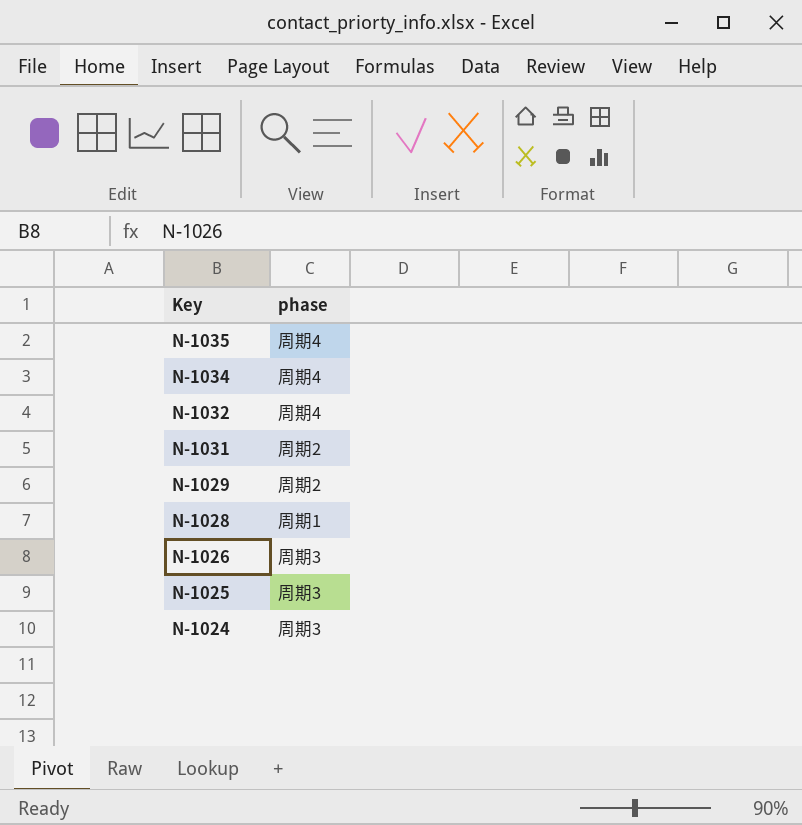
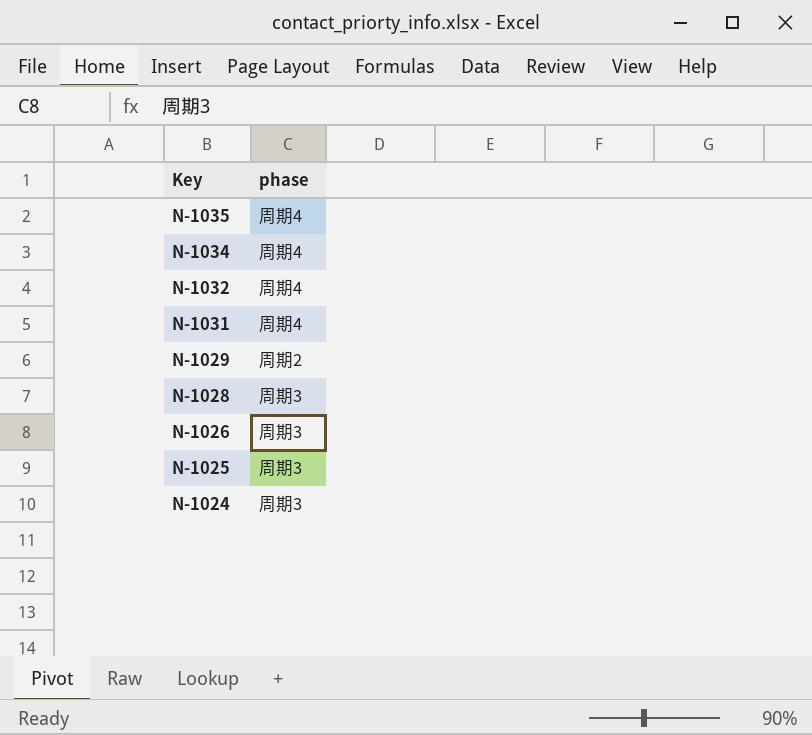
N-1031 | phase: 周期2 -> 周期4
N-1028 | phase: 周期1 -> 周期3

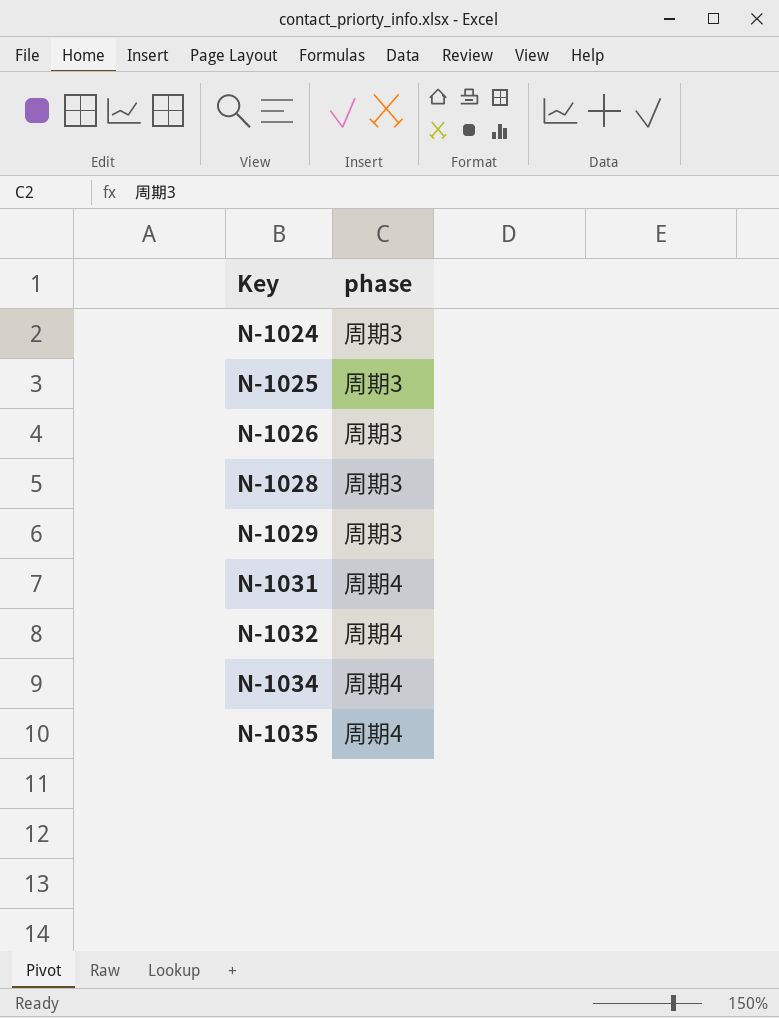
row order: Key descending -> Key ascending
N-1029 | phase: 周期2 -> 周期3

